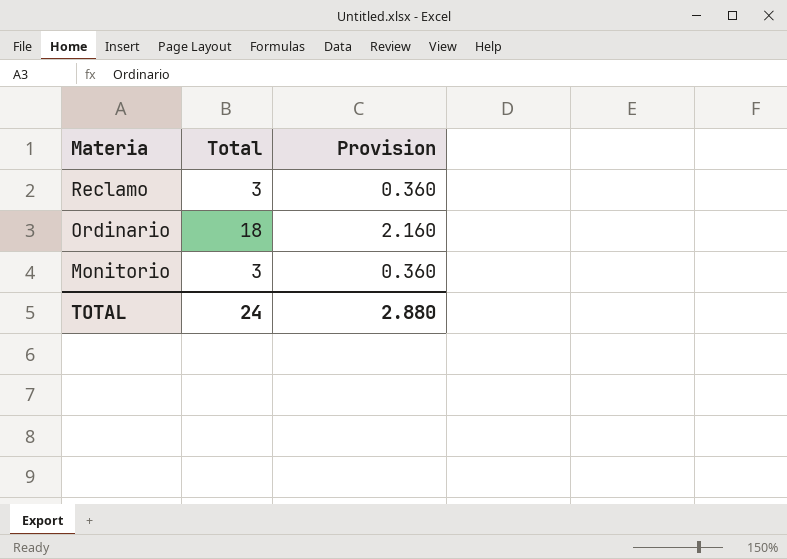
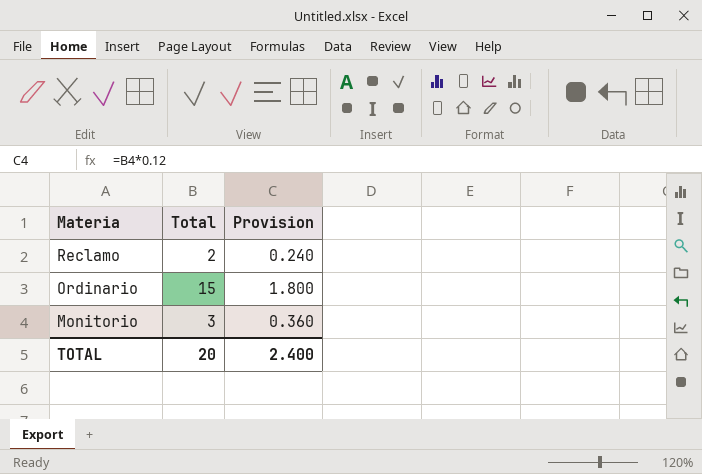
Reclamo | Total: 3 -> 2
Reclamo | Provision: 0.360 -> 0.240
Ordinario | Total: 18 -> 15
Ordinario | Provision: 2.160 -> 1.800
TOTAL | Total: 24 -> 20
TOTAL | Provision: 2.880 -> 2.400

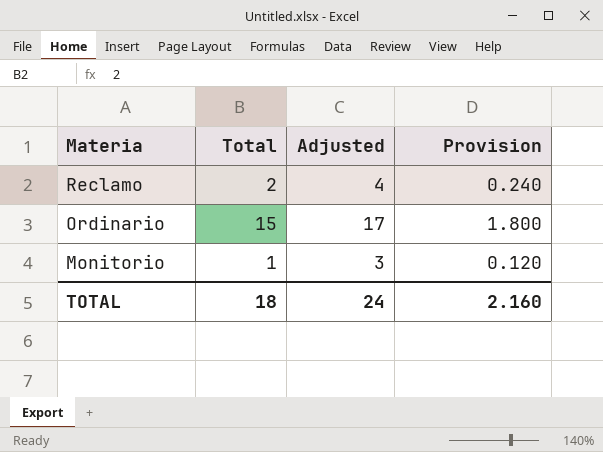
column Adjusted | formula: none -> [Total] + 2
Monitorio | Total: 3 -> 1
Monitorio | Provision: 0.360 -> 0.120
TOTAL | Total: 20 -> 18
TOTAL | Provision: 2.400 -> 2.160

